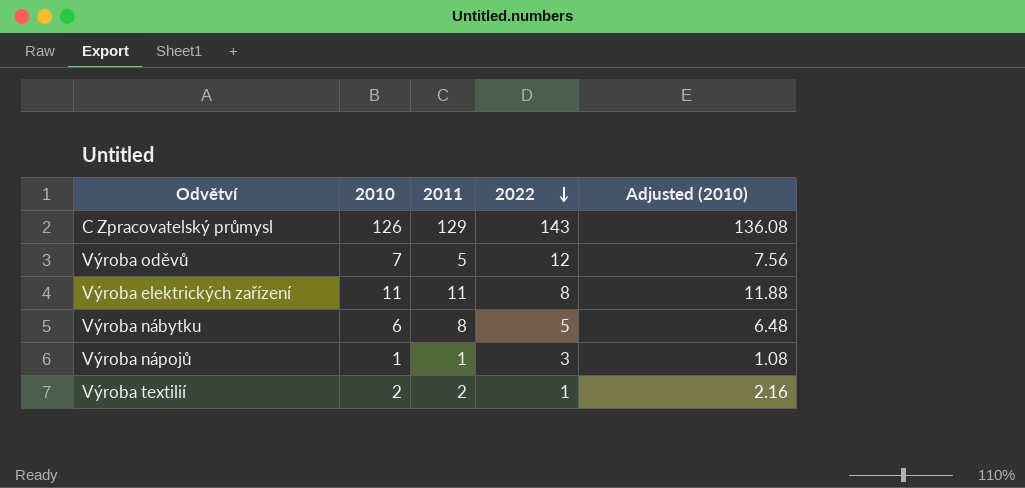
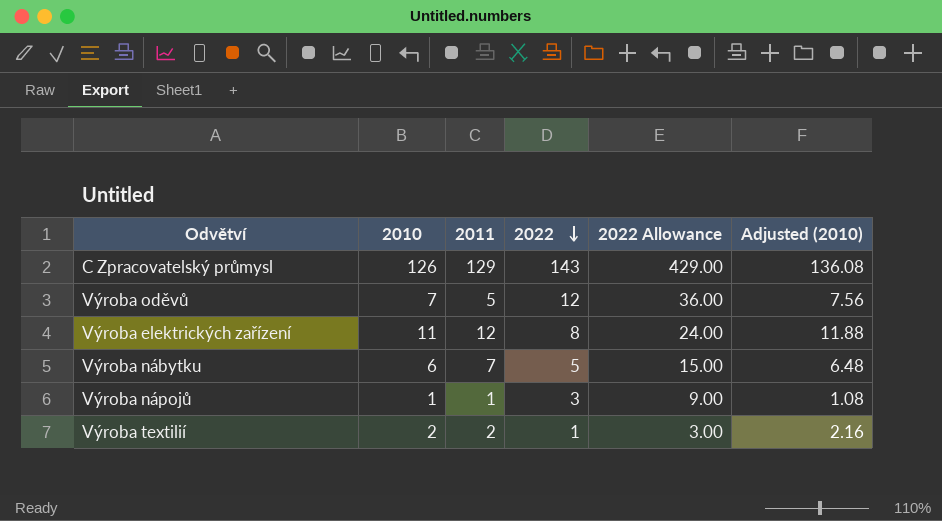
column 2022 Allowance | formula: none -> [2022] * 3
Výroba elektrických zařízení | 2011: 11 -> 12
Výroba nábytku | 2011: 8 -> 7

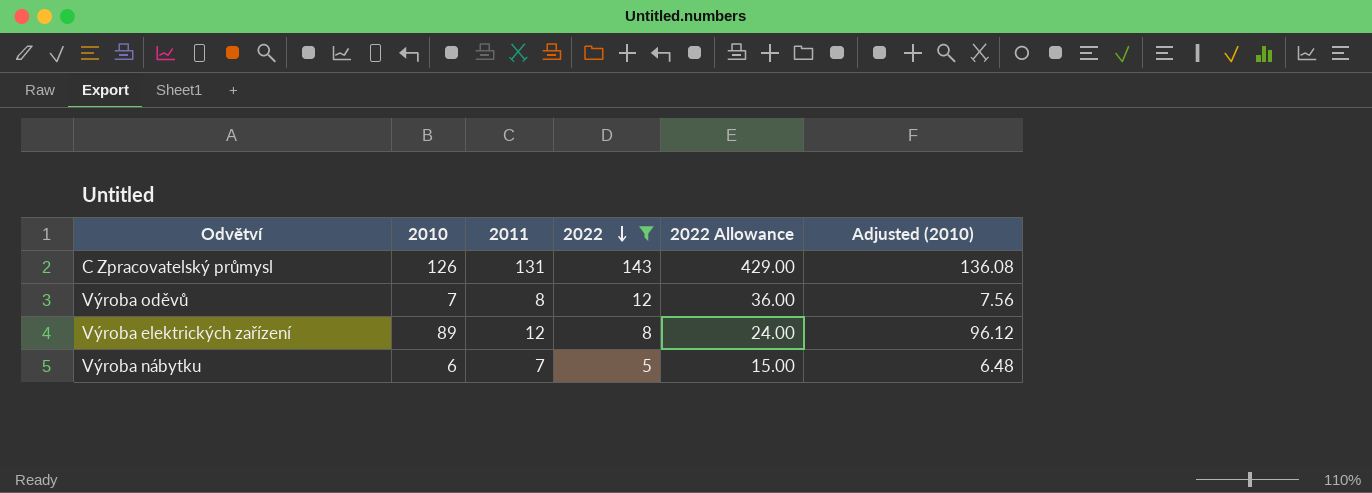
filter: none -> 2022 >= 5
C Zpracovatelský průmysl | 2011: 129 -> 131
Výroba oděvů | 2011: 5 -> 8
Výroba elektrických zařízení | 2010: 11 -> 89
Výroba elektrických zařízení | Adjusted (2010): 11.88 -> 96.12

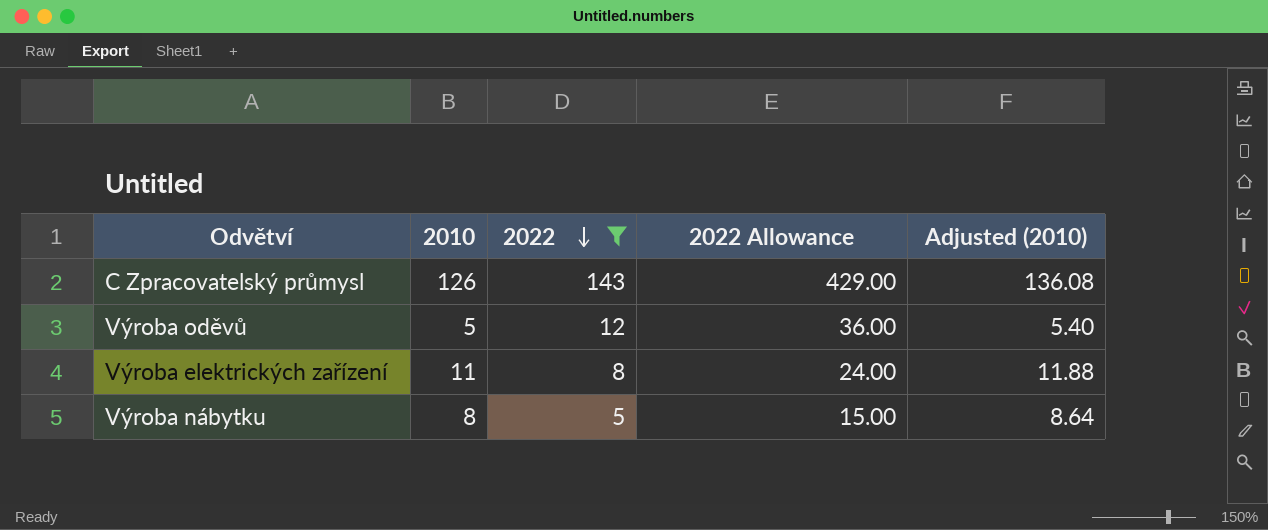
column 2011 | position: 3 -> none
Výroba oděvů | 2010: 7 -> 5
Výroba oděvů | Adjusted (2010): 7.56 -> 5.40
Výroba elektrických zařízení | 2010: 89 -> 11
Výroba elektrických zařízení | Adjusted (2010): 96.12 -> 11.88
Výroba nábytku | 2010: 6 -> 8
Výroba nábytku | Adjusted (2010): 6.48 -> 8.64

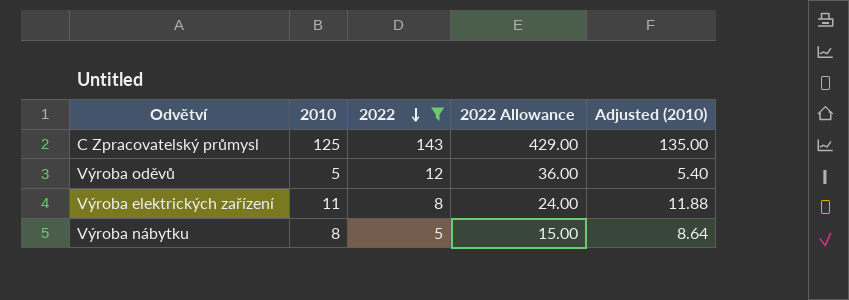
C Zpracovatelský průmysl | 2010: 126 -> 125
C Zpracovatelský průmysl | Adjusted (2010): 136.08 -> 135.00

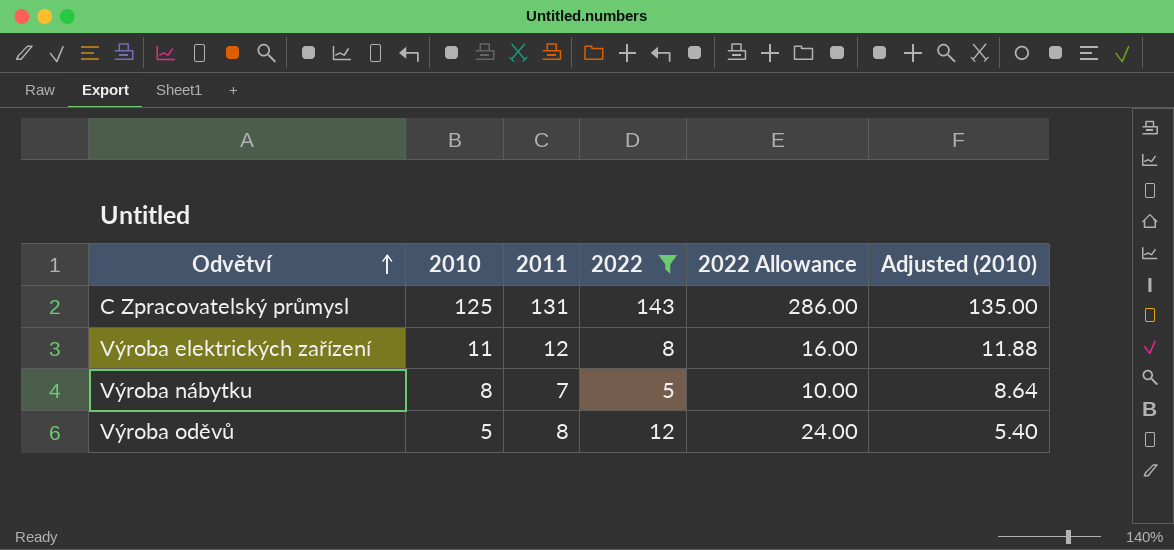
row order: 2022 descending -> Odvětví ascending
column 2011 | position: none -> 3
column 2022 Allowance | formula: [2022] * 3 -> [2022] * 2

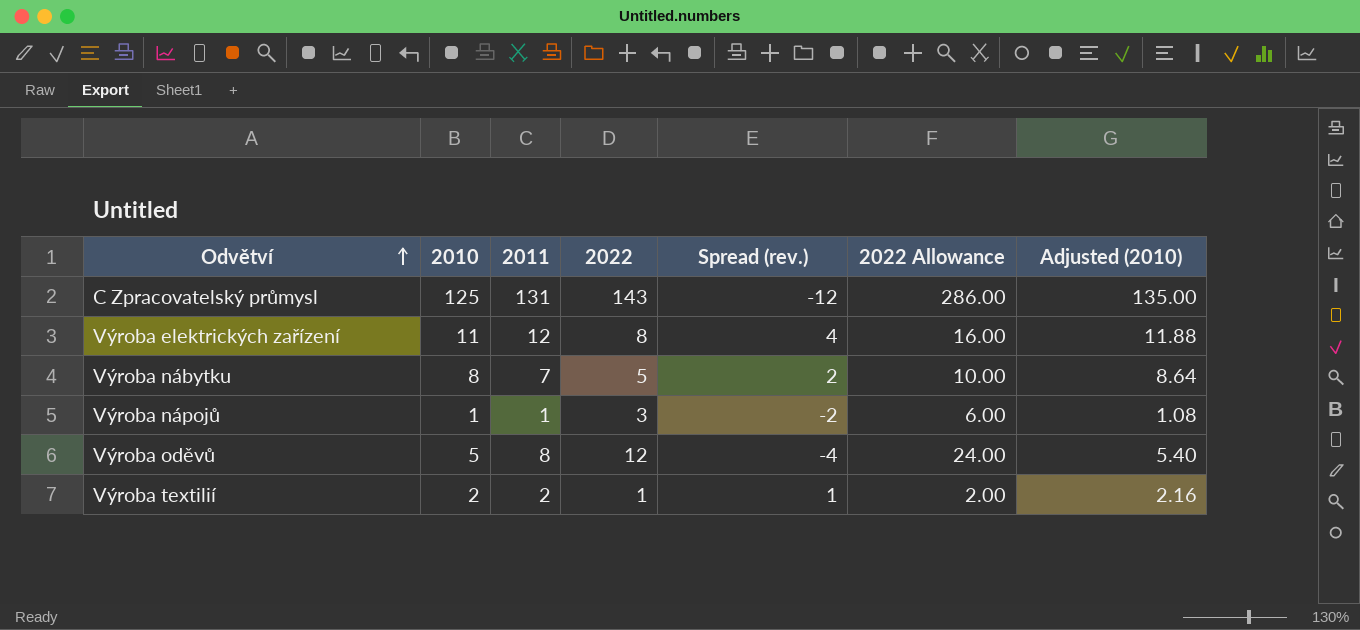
filter: 2022 >= 5 -> none
column Spread (rev.) | formula: none -> [2011] - [2022]

